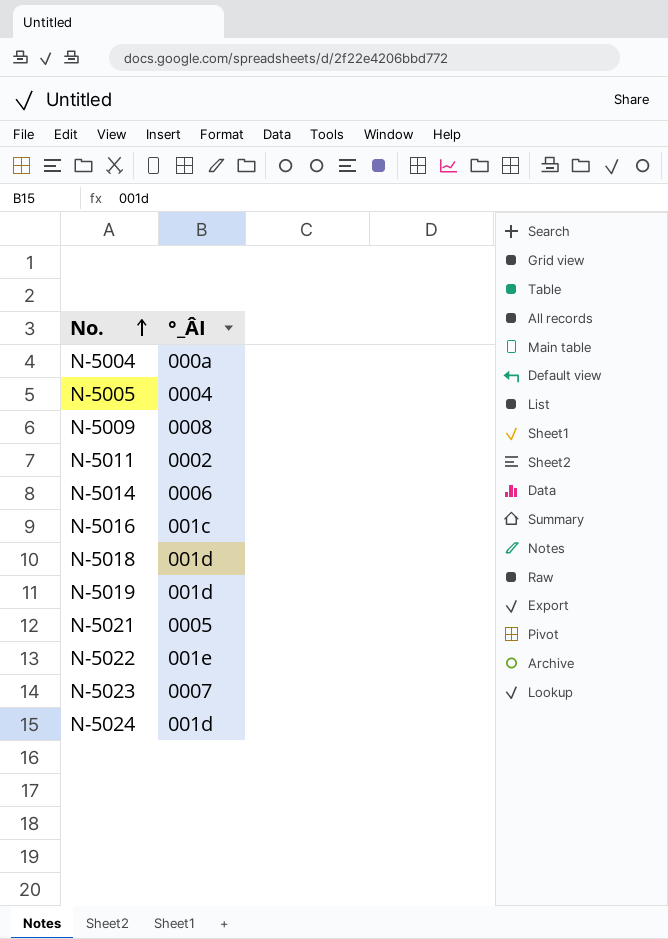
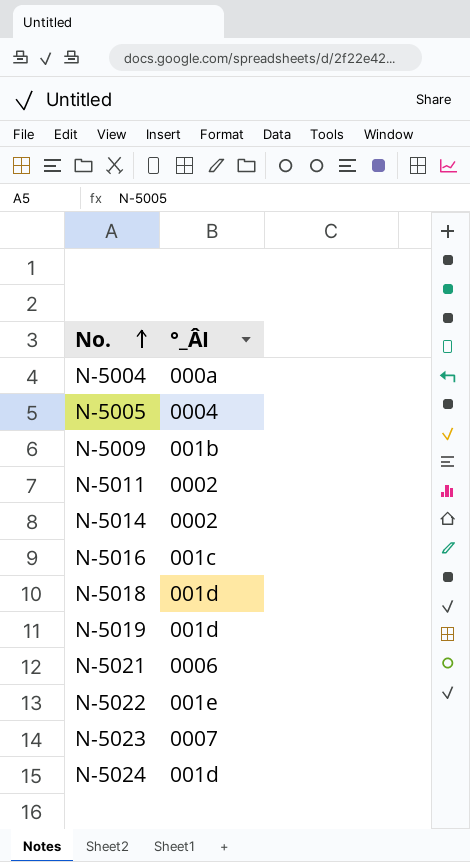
N-5009 | °_ÂI: 0008 -> 001b
N-5014 | °_ÂI: 0006 -> 0002
N-5021 | °_ÂI: 0005 -> 0006

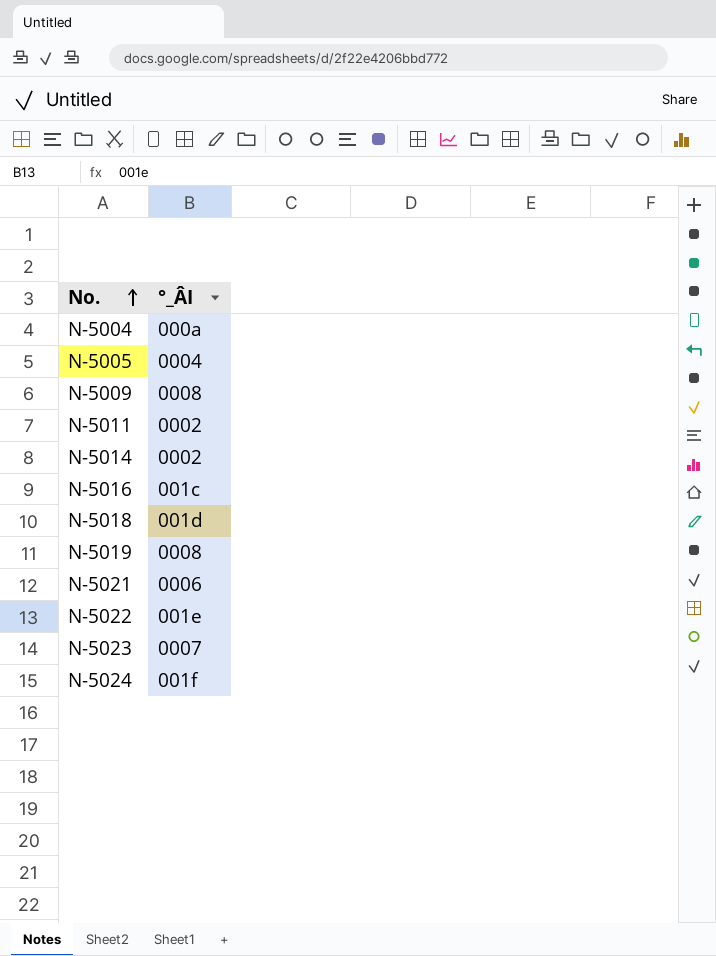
N-5009 | °_ÂI: 001b -> 0008
N-5019 | °_ÂI: 001d -> 0008
N-5024 | °_ÂI: 001d -> 001f

